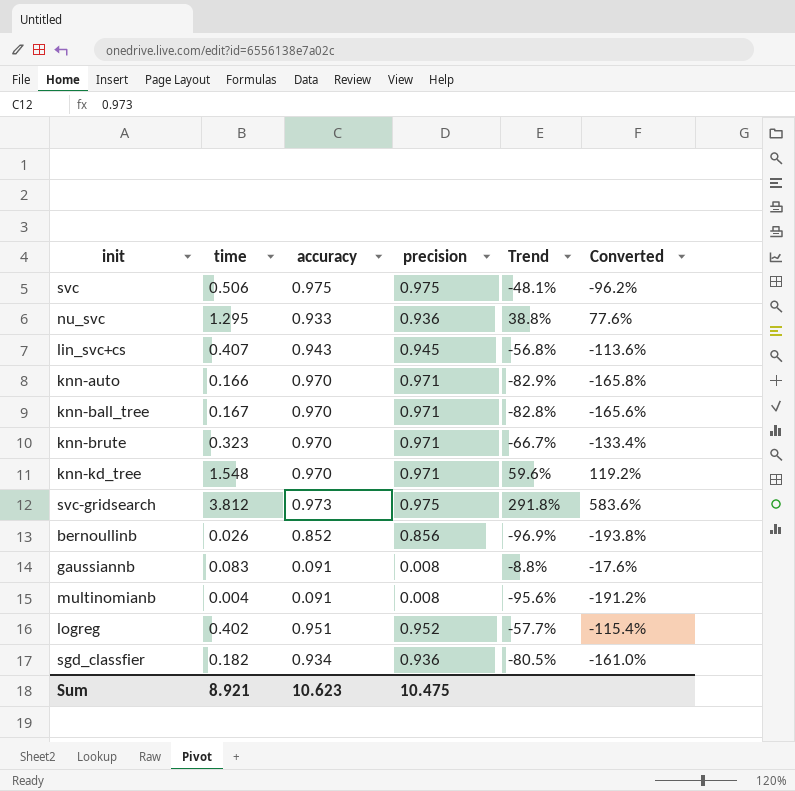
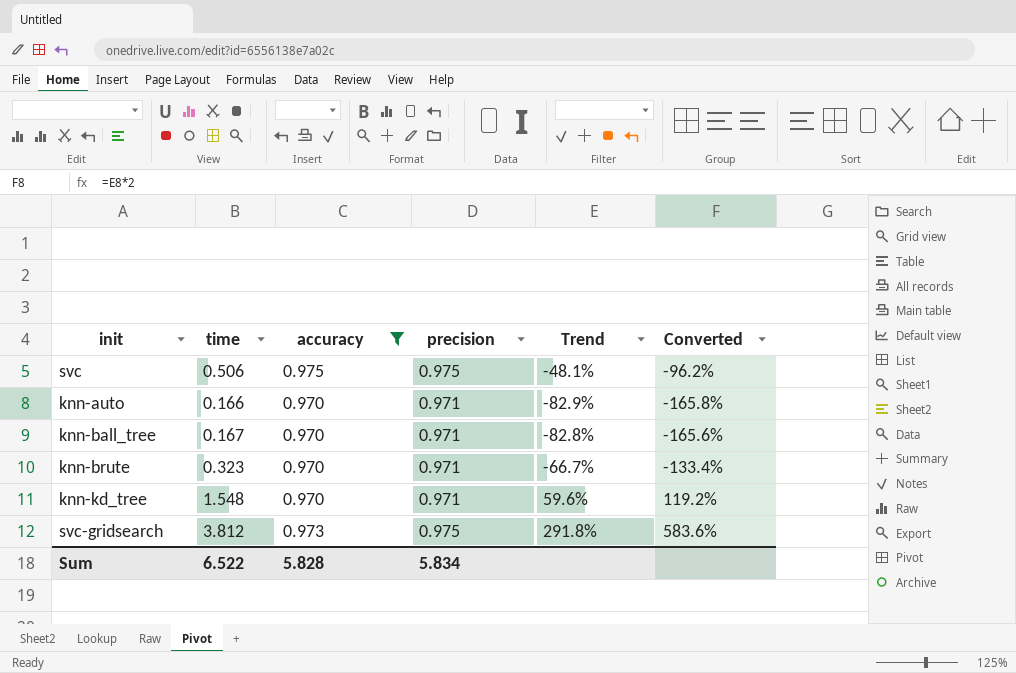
filter: none -> accuracy >= 0.970
Sum | time: 8.921 -> 6.522
Sum | accuracy: 10.623 -> 5.828
Sum | precision: 10.475 -> 5.834

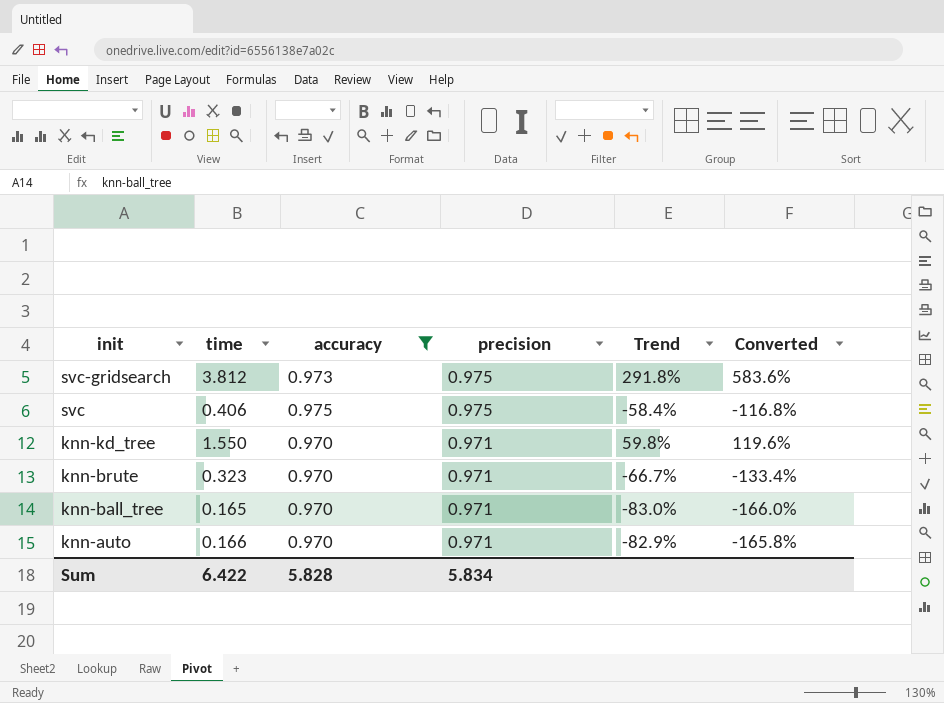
row order: none -> init descending
svc | time: 0.506 -> 0.406
svc | Trend: -48.1% -> -58.4%
svc | Converted: -96.2% -> -116.8%
knn-kd_tree | time: 1.548 -> 1.550
knn-kd_tree | Trend: 59.6% -> 59.8%
knn-kd_tree | Converted: 119.2% -> 119.6%
knn-ball_tree | time: 0.167 -> 0.165
knn-ball_tree | Trend: -82.8% -> -83.0%
knn-ball_tree | Converted: -165.6% -> -166.0%
Sum | time: 6.522 -> 6.422

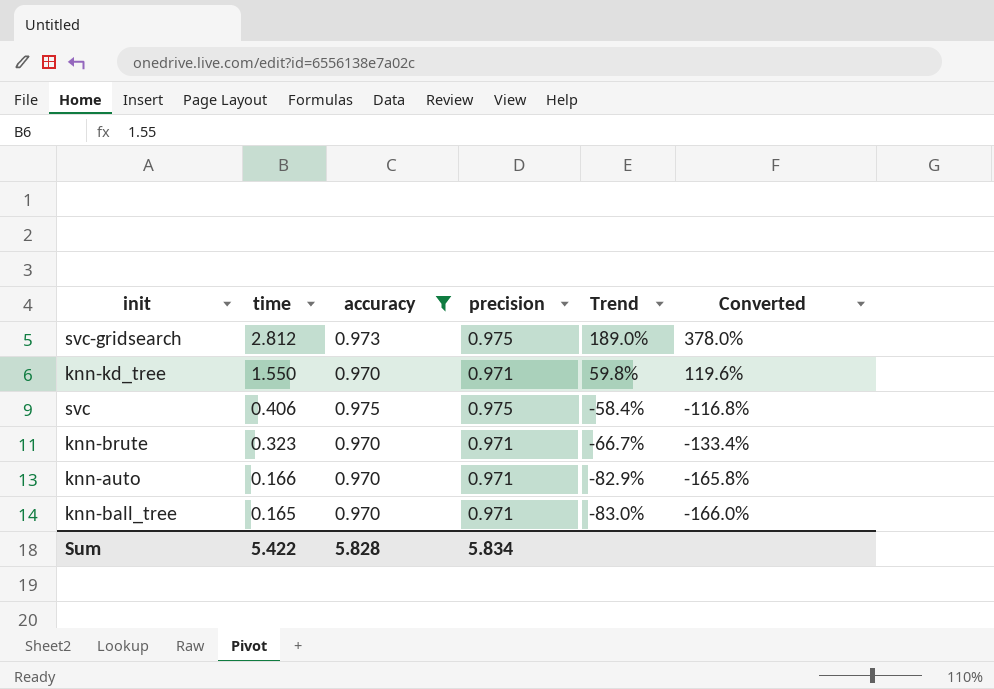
row order: init descending -> time descending
svc-gridsearch | time: 3.812 -> 2.812
svc-gridsearch | Trend: 291.8% -> 189.0%
svc-gridsearch | Converted: 583.6% -> 378.0%
Sum | time: 6.422 -> 5.422

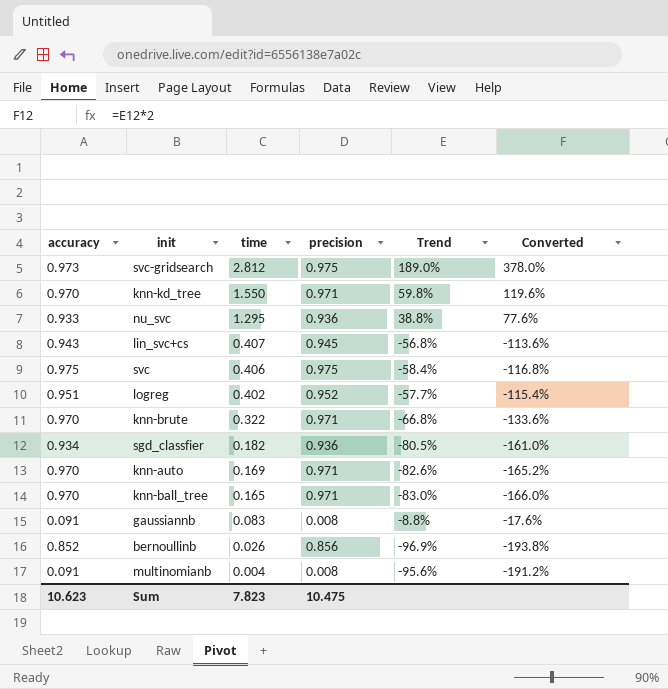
filter: accuracy >= 0.970 -> none
column accuracy | position: 3 -> 1
knn-brute | time: 0.323 -> 0.322
knn-brute | Trend: -66.7% -> -66.8%
knn-brute | Converted: -133.4% -> -133.6%
knn-auto | time: 0.166 -> 0.169
knn-auto | Trend: -82.9% -> -82.6%
knn-auto | Converted: -165.8% -> -165.2%
Sum | accuracy: 5.828 -> 10.623
Sum | time: 5.422 -> 7.823
Sum | precision: 5.834 -> 10.475

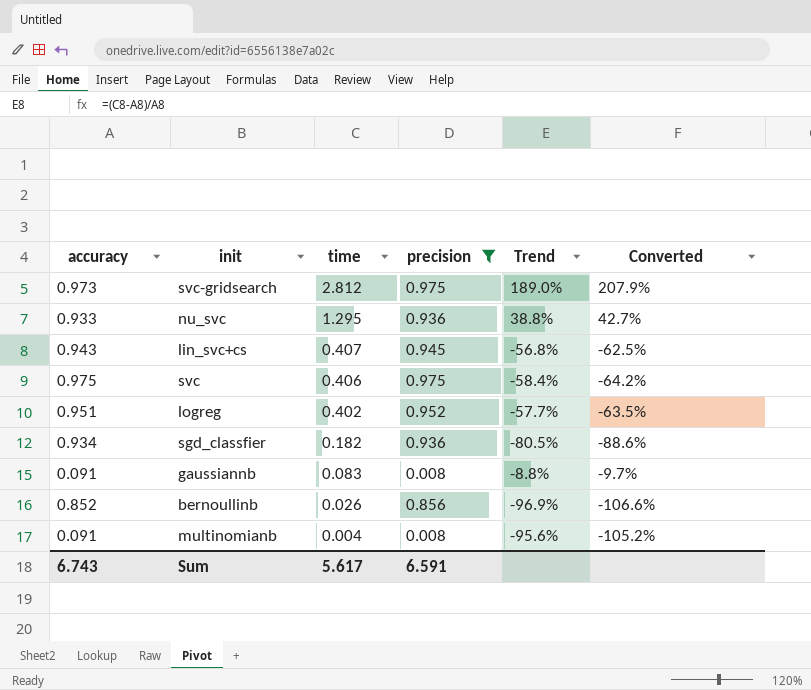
filter: none -> precision != 0.971
column Converted | formula: [Trend] * 2 -> [Trend] * 1.1
Sum | accuracy: 10.623 -> 6.743
Sum | time: 7.823 -> 5.617
Sum | precision: 10.475 -> 6.591

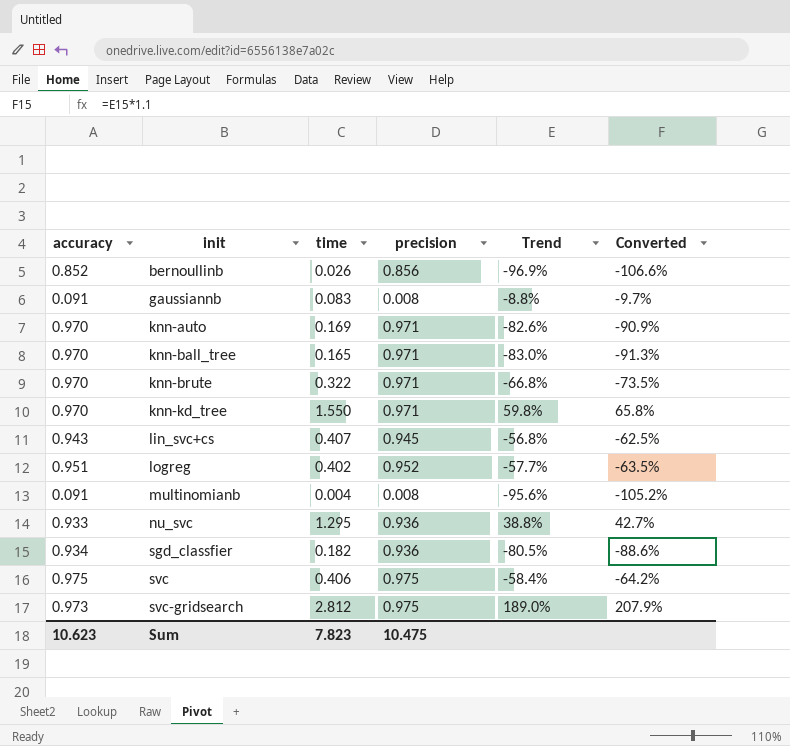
filter: precision != 0.971 -> none
row order: time descending -> init ascending
Sum | accuracy: 6.743 -> 10.623
Sum | time: 5.617 -> 7.823
Sum | precision: 6.591 -> 10.475

